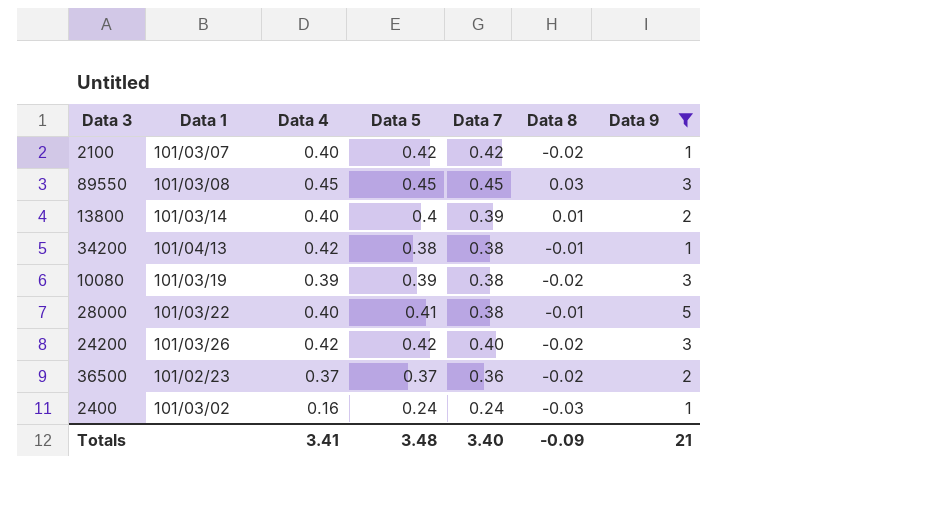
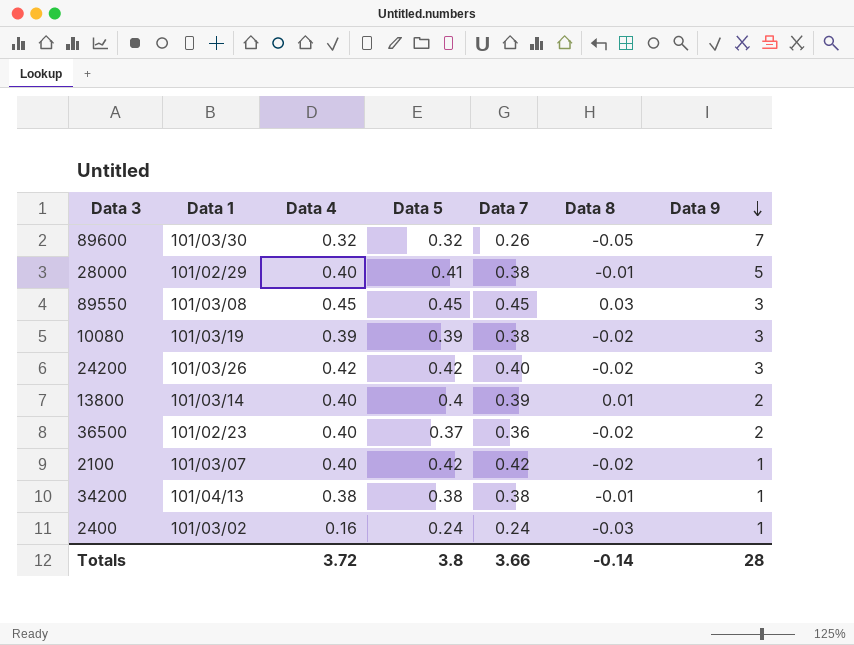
filter: Data 9 != 7 -> none
row order: none -> Data 9 descending
28000 | Data 1: 101/03/22 -> 101/02/29
36500 | Data 4: 0.37 -> 0.40
34200 | Data 4: 0.42 -> 0.38
Totals | Data 4: 3.41 -> 3.72
Totals | Data 5: 3.48 -> 3.8
Totals | Data 7: 3.40 -> 3.66
Totals | Data 8: -0.09 -> -0.14
Totals | Data 9: 21 -> 28

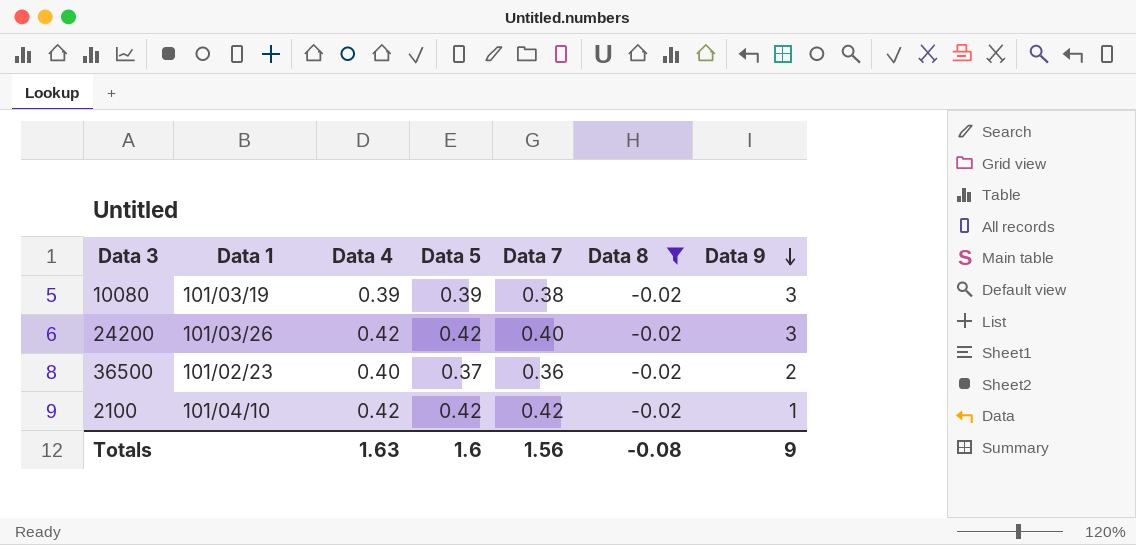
filter: none -> Data 8 = -0.02
2100 | Data 1: 101/03/07 -> 101/04/10
2100 | Data 4: 0.40 -> 0.42
Totals | Data 4: 3.72 -> 1.63
Totals | Data 5: 3.8 -> 1.6
Totals | Data 7: 3.66 -> 1.56
Totals | Data 8: -0.14 -> -0.08
Totals | Data 9: 28 -> 9

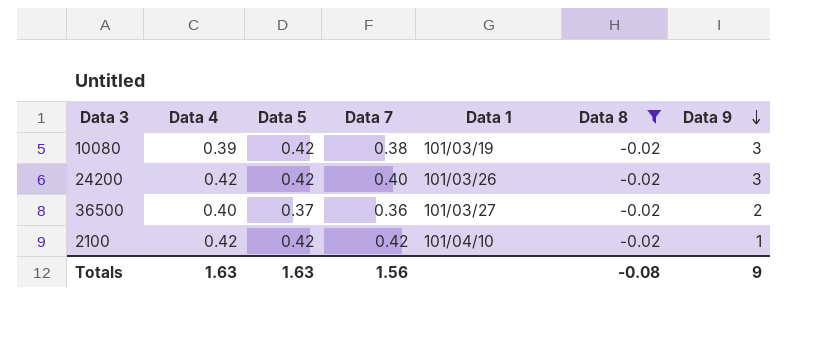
column Data 1 | position: 2 -> 5
10080 | Data 5: 0.39 -> 0.42
36500 | Data 1: 101/02/23 -> 101/03/27
Totals | Data 5: 1.6 -> 1.63

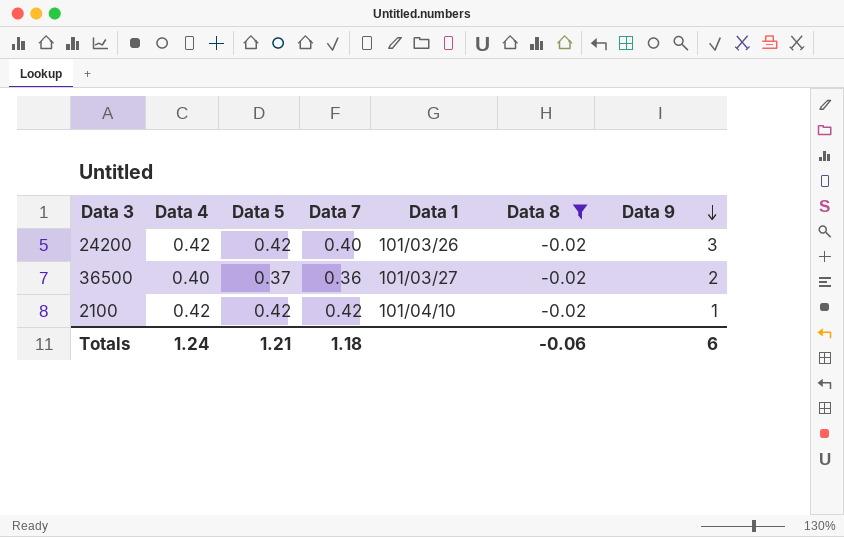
row 10080: 0.39 | 0.42 | 0.38 | 101/03/19 | -0.02 | 3 -> none
Totals | Data 4: 1.63 -> 1.24
Totals | Data 5: 1.63 -> 1.21
Totals | Data 7: 1.56 -> 1.18
Totals | Data 8: -0.08 -> -0.06
Totals | Data 9: 9 -> 6

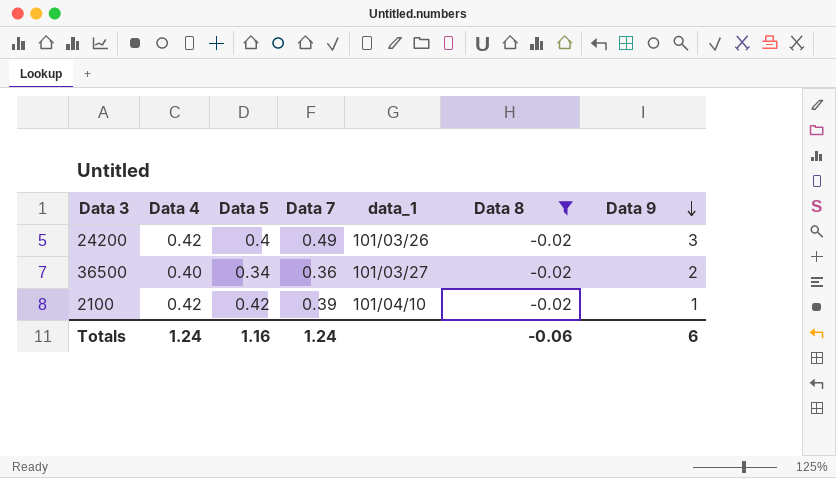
column name: Data 1 -> data_1
24200 | Data 5: 0.42 -> 0.4
24200 | Data 7: 0.40 -> 0.49
36500 | Data 5: 0.37 -> 0.34
2100 | Data 7: 0.42 -> 0.39
Totals | Data 5: 1.21 -> 1.16
Totals | Data 7: 1.18 -> 1.24

